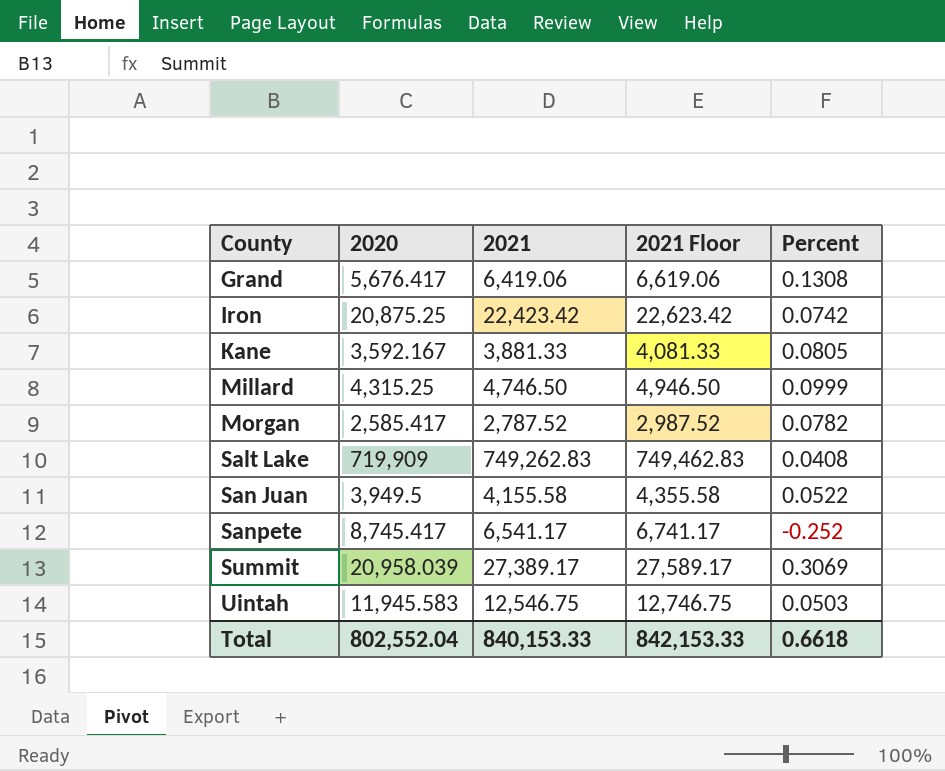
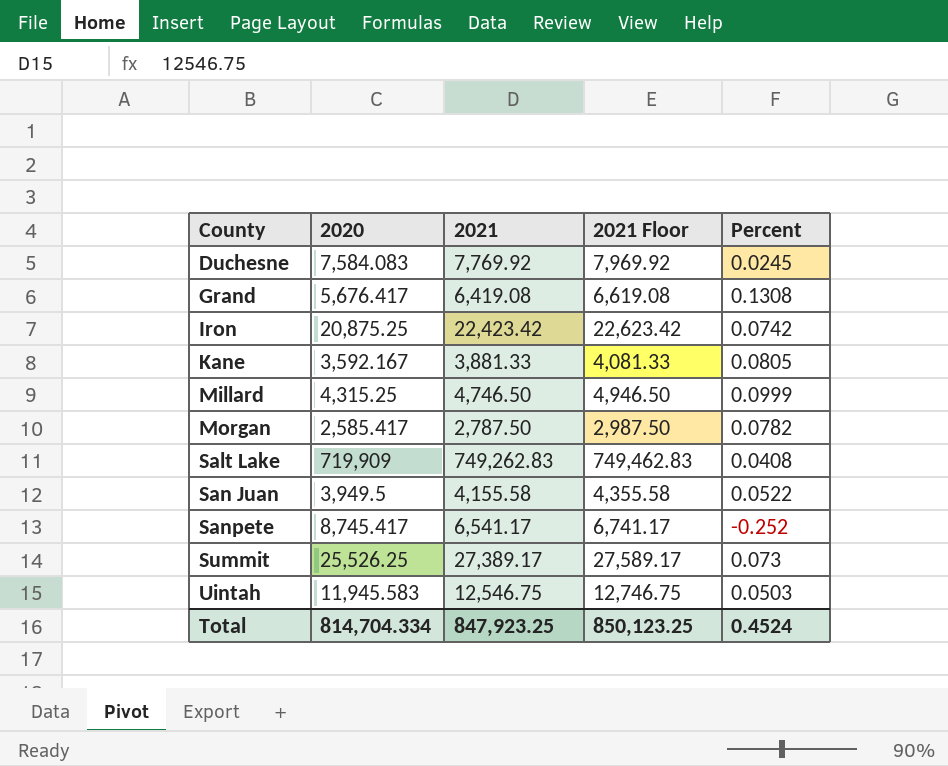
row Duchesne: none -> 7,584.083 | 7,769.92 | 7,969.92 | 0.0245
Grand | 2021: 6,419.06 -> 6,419.08
Grand | 2021 Floor: 6,619.06 -> 6,619.08
Morgan | 2021: 2,787.52 -> 2,787.50
Morgan | 2021 Floor: 2,987.52 -> 2,987.50
Summit | 2020: 20,958.039 -> 25,526.25
Summit | Percent: 0.3069 -> 0.073
Total | 2020: 802,552.04 -> 814,704.334
Total | 2021: 840,153.33 -> 847,923.25
Total | 2021 Floor: 842,153.33 -> 850,123.25
Total | Percent: 0.6618 -> 0.4524

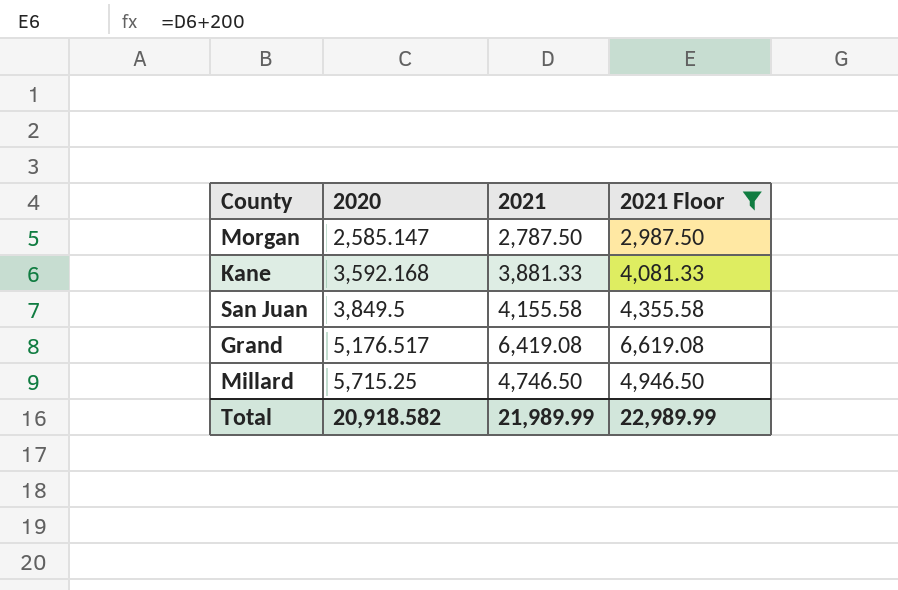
filter: none -> 2021 Floor <= 6,619.08
row order: County ascending -> 2020 ascending
column Percent | formula: ([2021] - [2020]) / [2020] -> none
Morgan | 2020: 2,585.417 -> 2,585.147
Kane | 2020: 3,592.167 -> 3,592.168
San Juan | 2020: 3,949.5 -> 3,849.5
Grand | 2020: 5,676.417 -> 5,176.517
Millard | 2020: 4,315.25 -> 5,715.25
Total | 2020: 814,704.334 -> 20,918.582
Total | 2021: 847,923.25 -> 21,989.99
Total | 2021 Floor: 850,123.25 -> 22,989.99

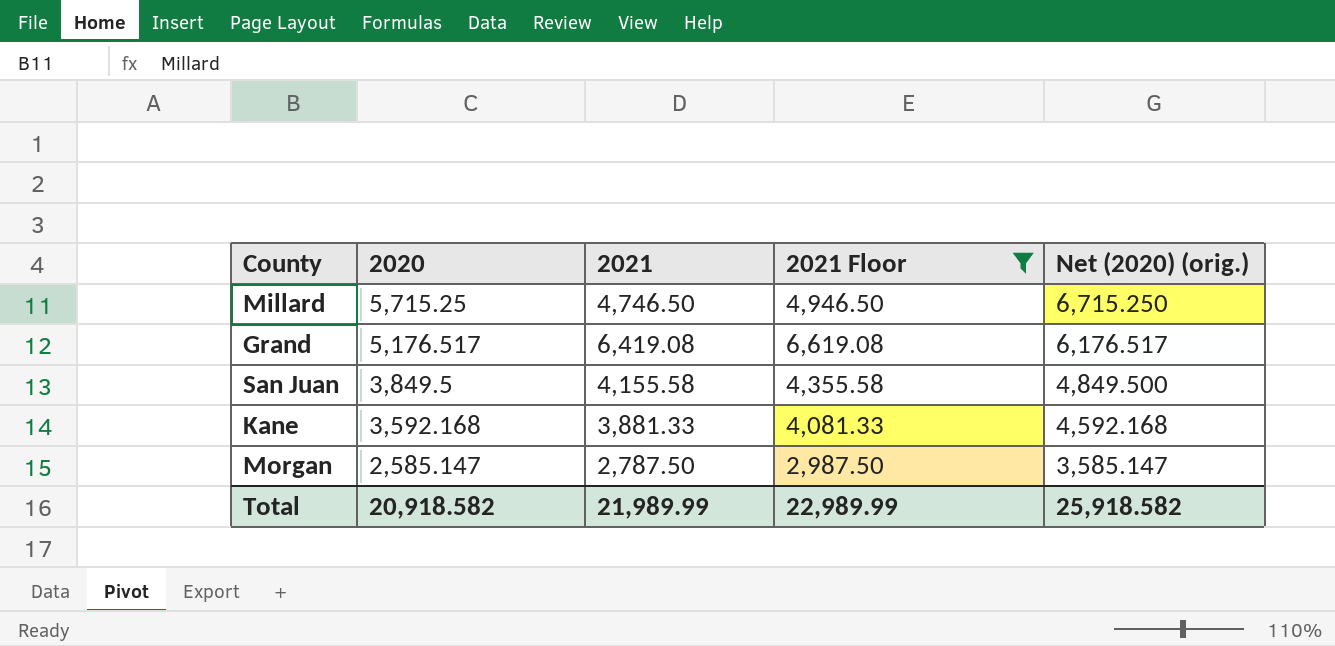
row order: 2020 ascending -> 2020 descending
column Net (2020) (orig.) | formula: none -> [2020] + 1000

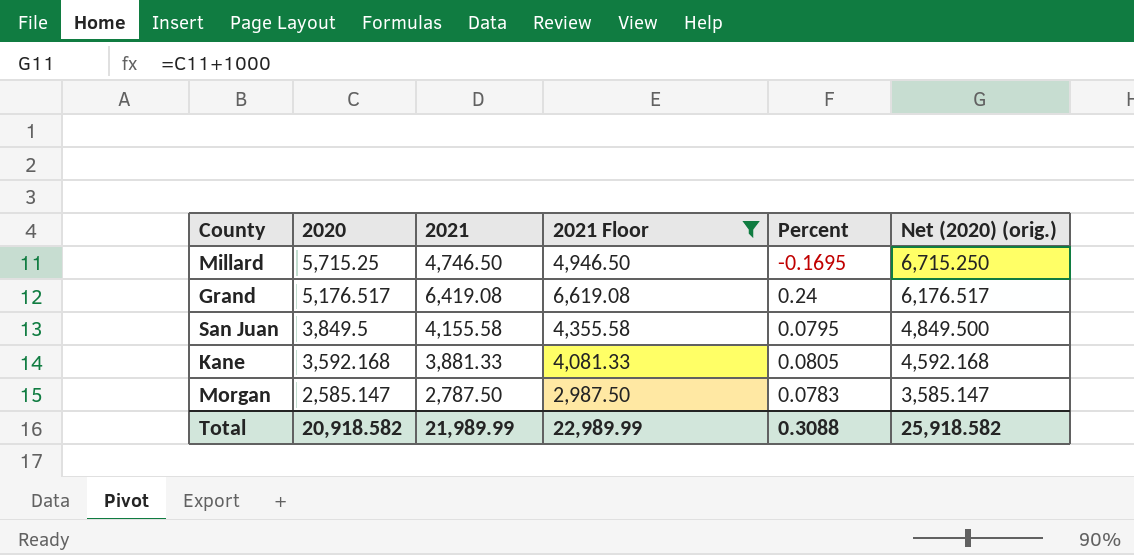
column Percent | formula: none -> ([2021] - [2020]) / [2020]

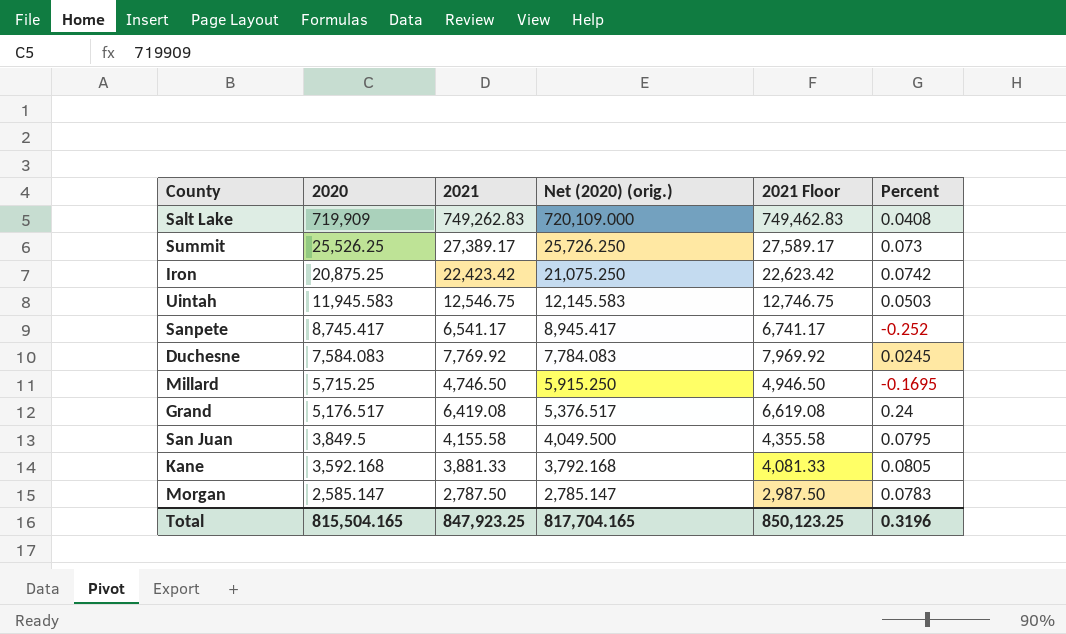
filter: 2021 Floor <= 6,619.08 -> none
column Net (2020) (orig.) | formula: [2020] + 1000 -> [2020] + 200
column Net (2020) (orig.) | position: 6 -> 4
Total | 2020: 20,918.582 -> 815,504.165
Total | 2021: 21,989.99 -> 847,923.25
Total | Net (2020) (orig.): 25,918.582 -> 817,704.165
Total | 2021 Floor: 22,989.99 -> 850,123.25
Total | Percent: 0.3088 -> 0.3196

